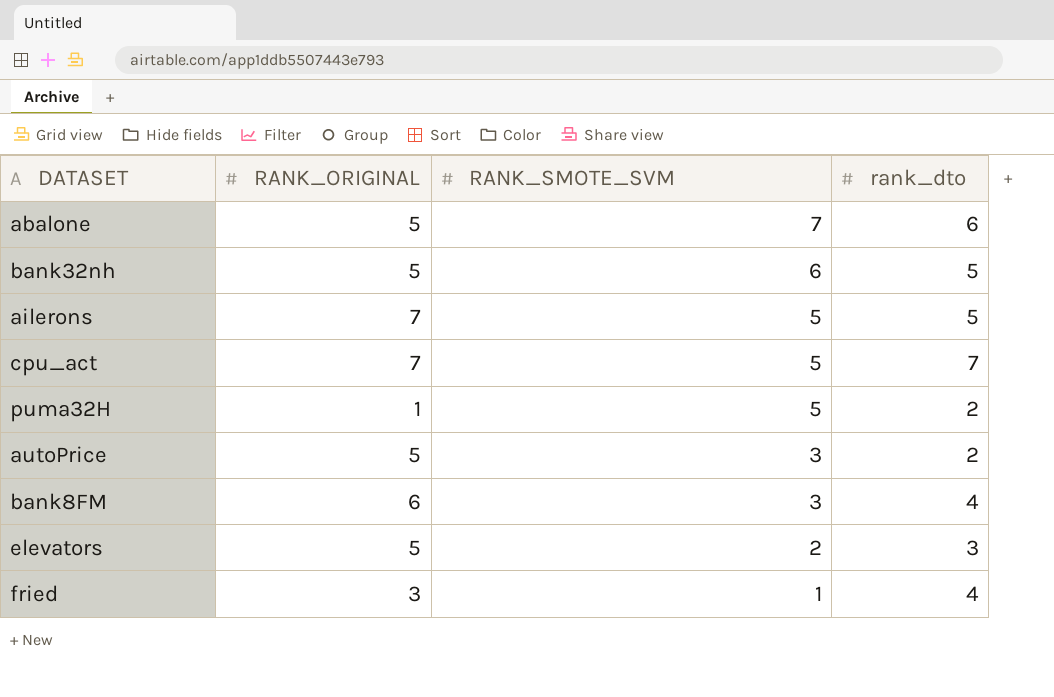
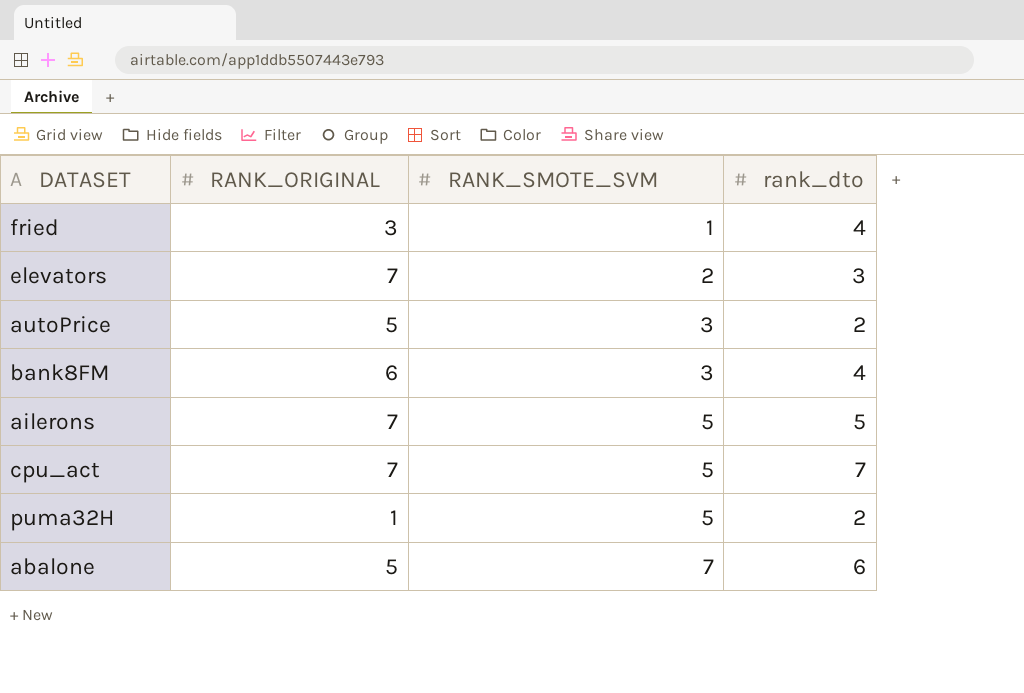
row order: RANK_SMOTE_SVM descending -> RANK_SMOTE_SVM ascending
row bank32nh: 5 | 6 | 5 -> none
elevators | RANK_ORIGINAL: 5 -> 7

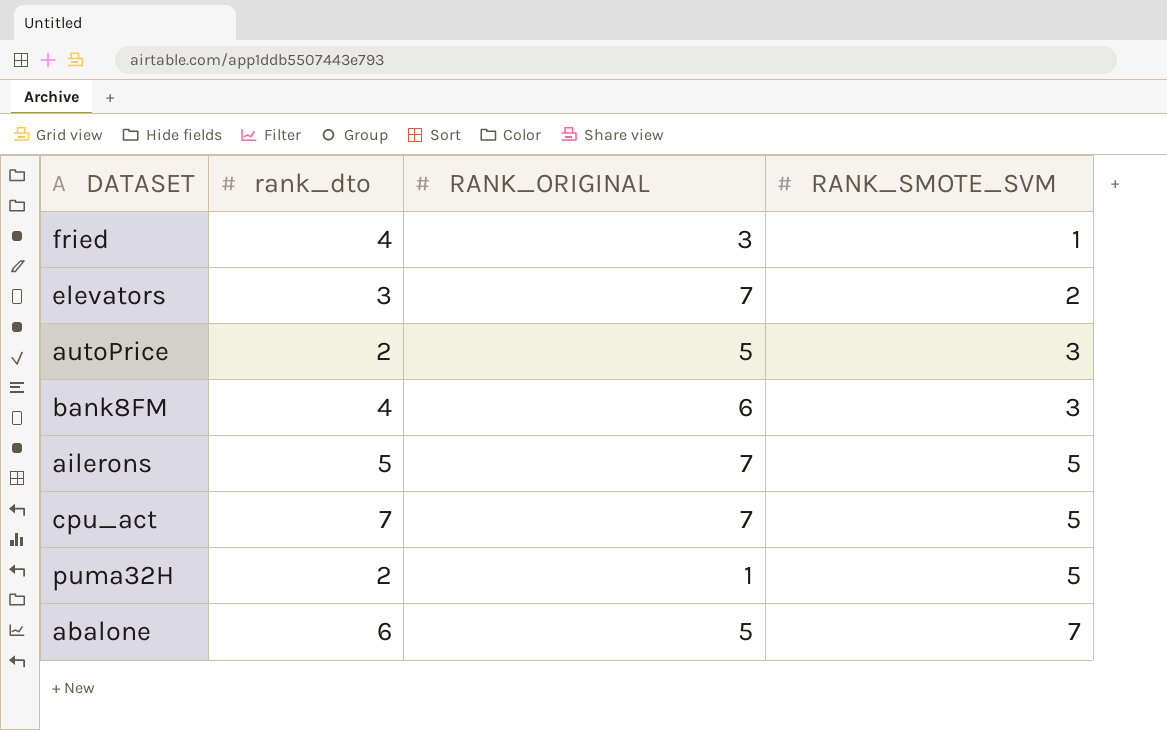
column rank_dto | position: 4 -> 2

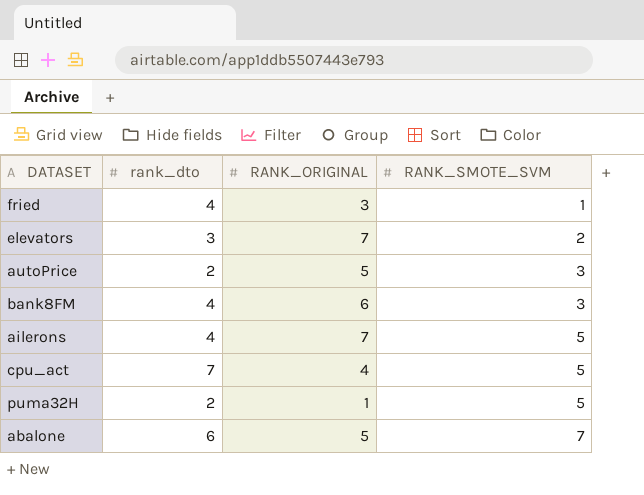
ailerons | rank_dto: 5 -> 4
cpu_act | RANK_ORIGINAL: 7 -> 4

